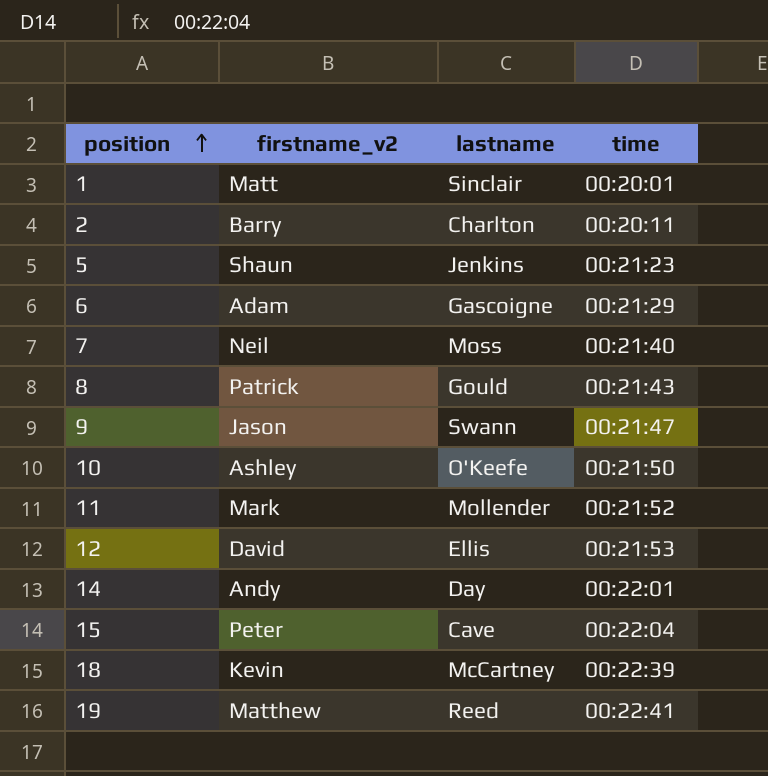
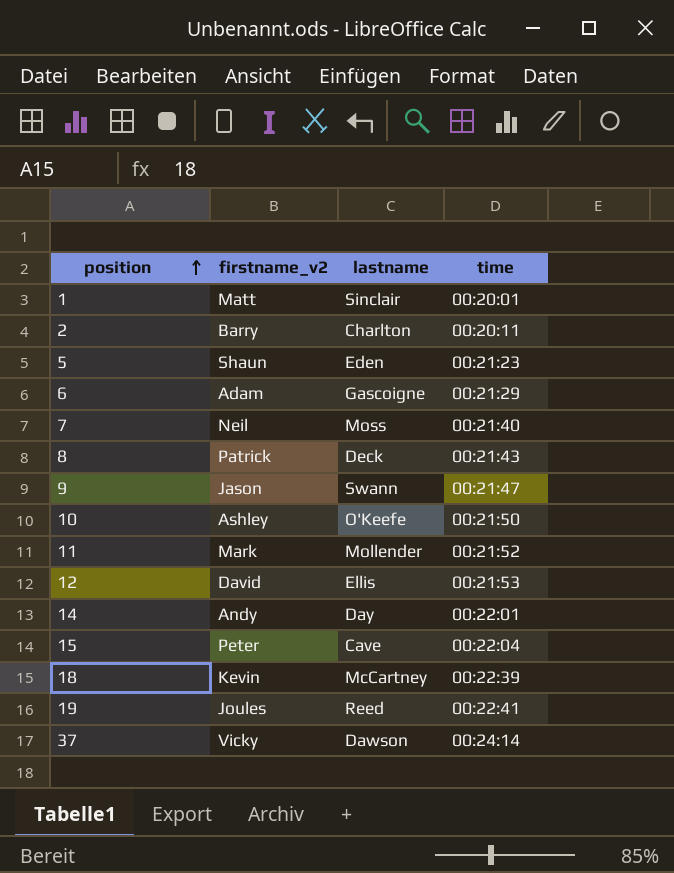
5 | lastname: Jenkins -> Eden
8 | lastname: Gould -> Deck
19 | firstname_v2: Matthew -> Joules
row 37: none -> Vicky | Dawson | 00:24:14

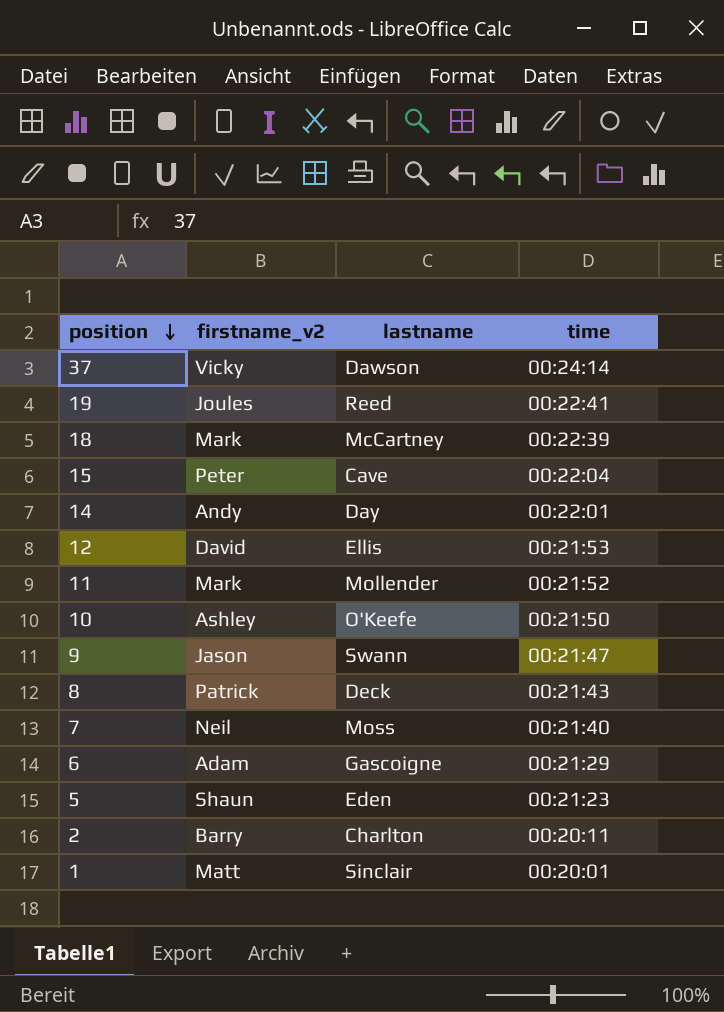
row order: position ascending -> position descending
18 | firstname_v2: Kevin -> Mark

